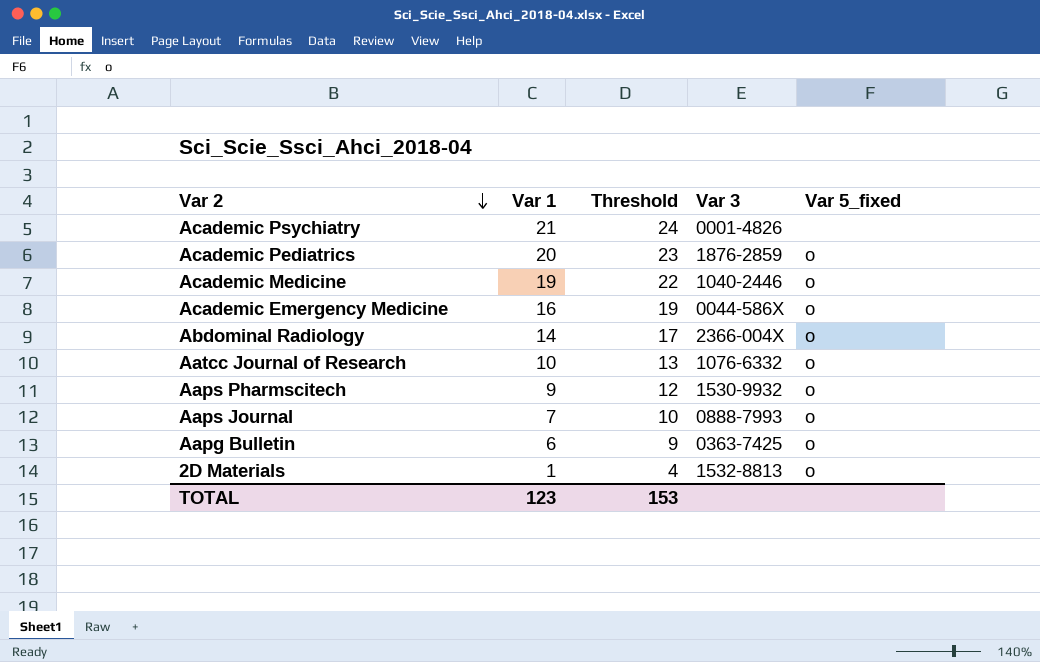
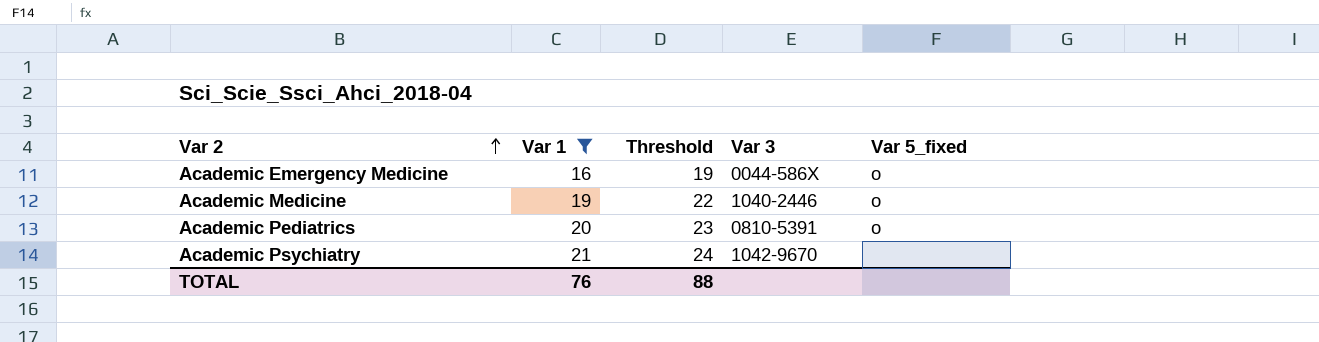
filter: none -> Var 1 >= 16
row order: Var 2 descending -> Var 2 ascending
Academic Pediatrics | Var 3: 1876-2859 -> 0810-5391
Academic Psychiatry | Var 3: 0001-4826 -> 1042-9670
TOTAL | Var 1: 123 -> 76
TOTAL | Threshold: 153 -> 88

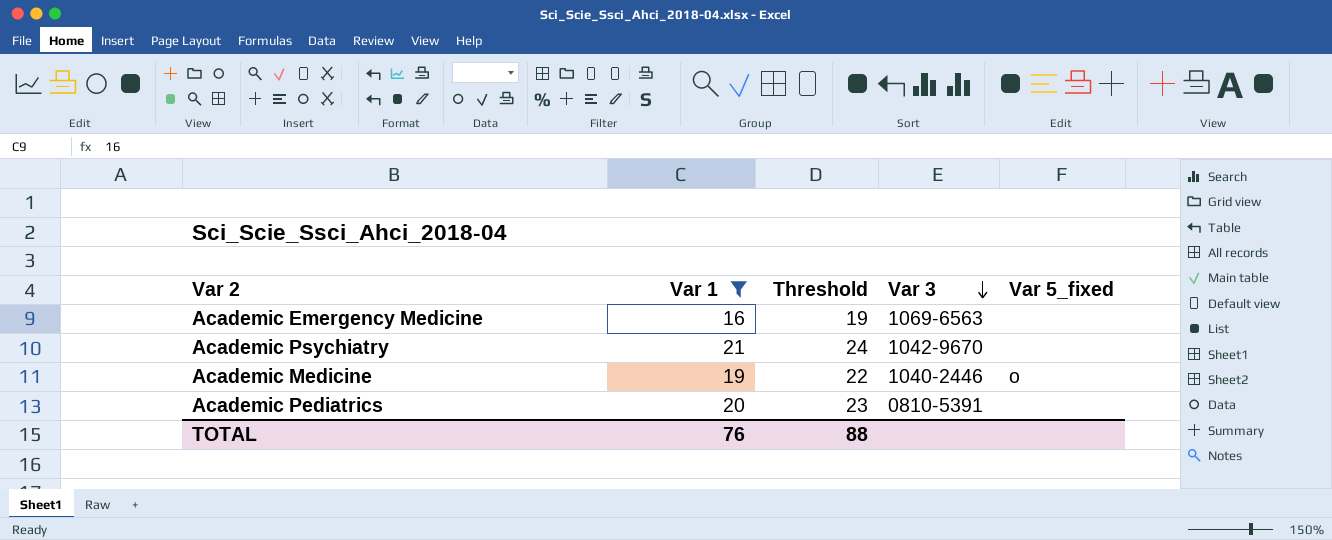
row order: Var 2 ascending -> Var 3 descending
Academic Emergency Medicine | Var 3: 0044-586X -> 1069-6563
Academic Emergency Medicine | Var 5_fixed: o -> none
Academic Pediatrics | Var 5_fixed: o -> none

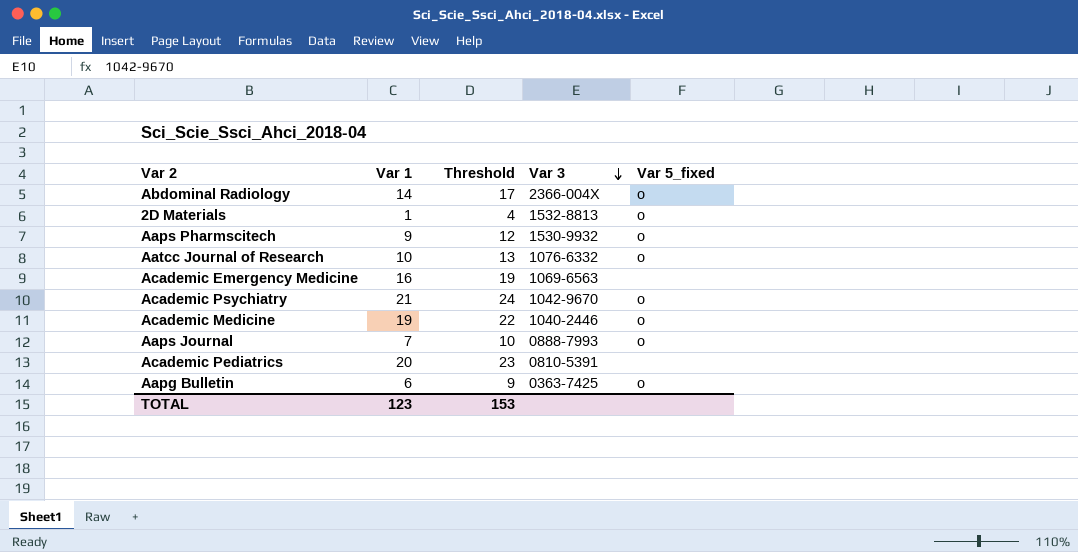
filter: Var 1 >= 16 -> none
Academic Psychiatry | Var 5_fixed: none -> o
TOTAL | Var 1: 76 -> 123
TOTAL | Threshold: 88 -> 153

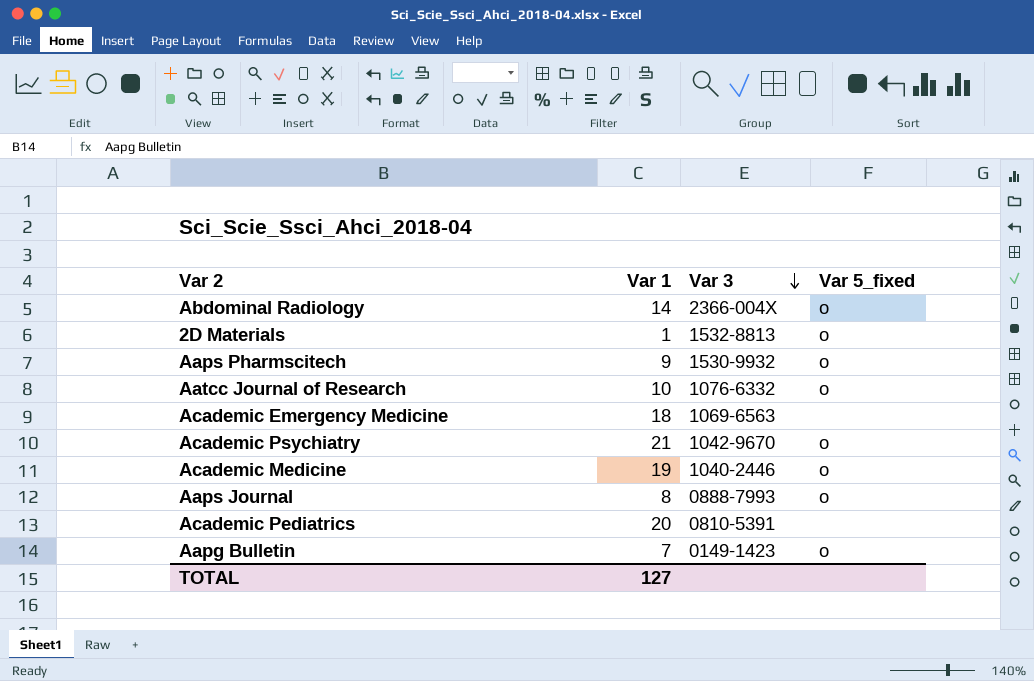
column Threshold | formula: [Var 1] + 3 -> none
Academic Emergency Medicine | Var 1: 16 -> 18
Aaps Journal | Var 1: 7 -> 8
Aapg Bulletin | Var 1: 6 -> 7
Aapg Bulletin | Var 3: 0363-7425 -> 0149-1423
TOTAL | Var 1: 123 -> 127

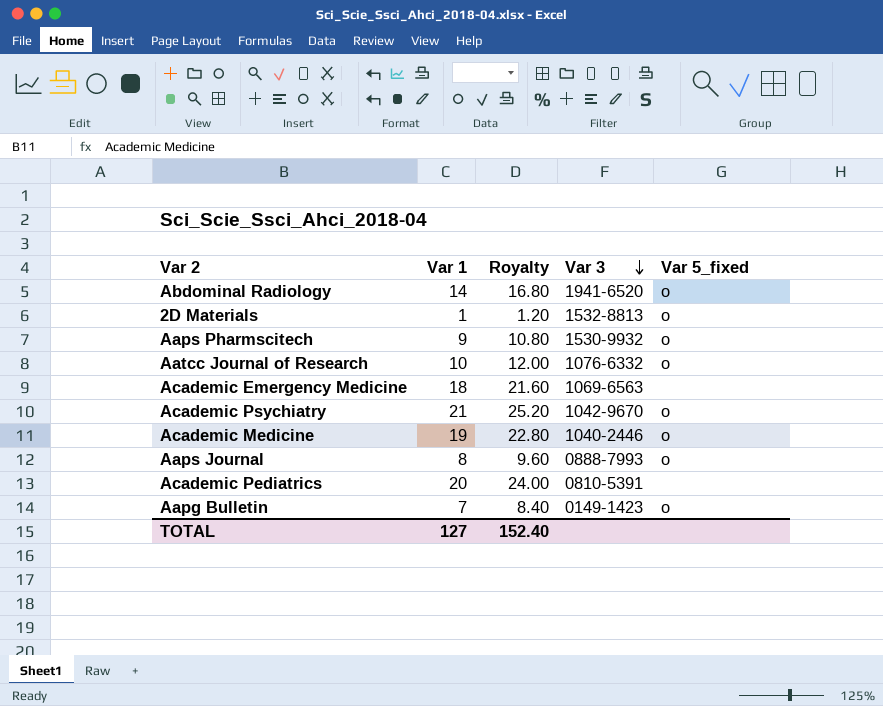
column Royalty | formula: none -> [Var 1] * 1.2
Abdominal Radiology | Var 3: 2366-004X -> 1941-6520

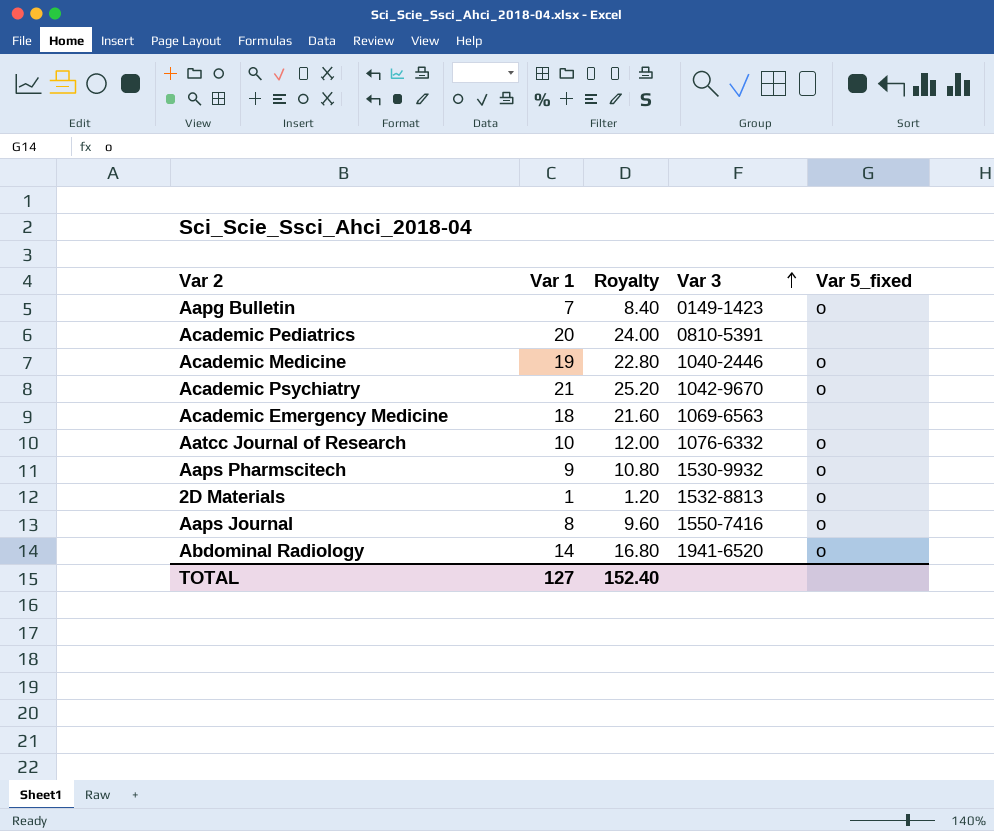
row order: Var 3 descending -> Var 3 ascending
Aaps Journal | Var 3: 0888-7993 -> 1550-7416

